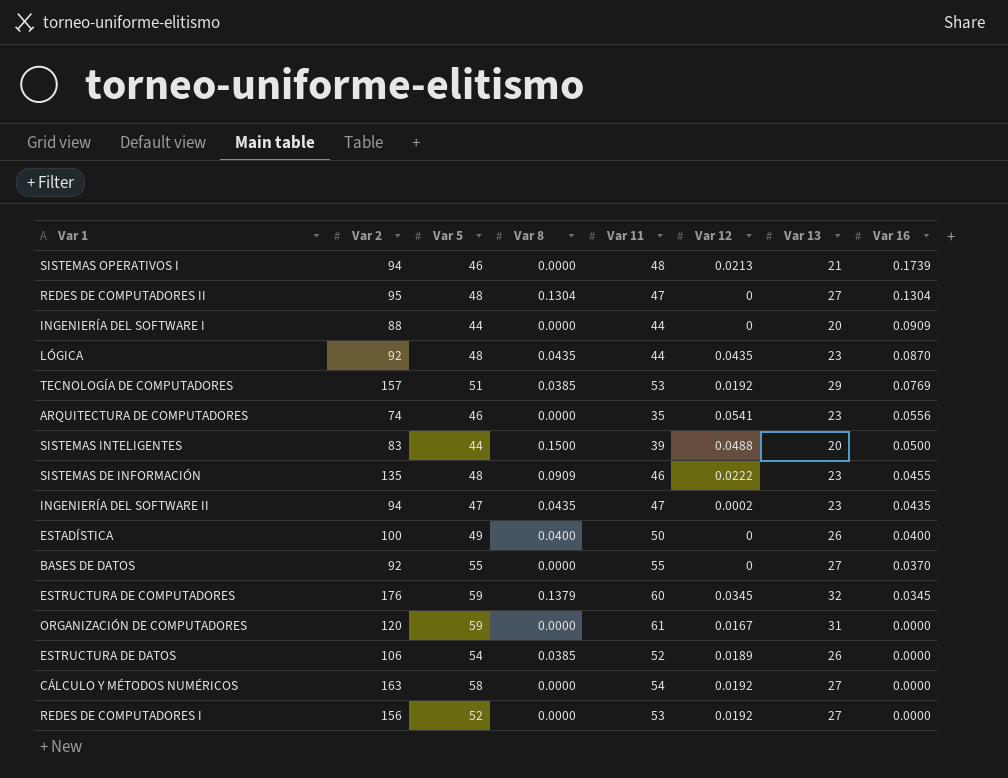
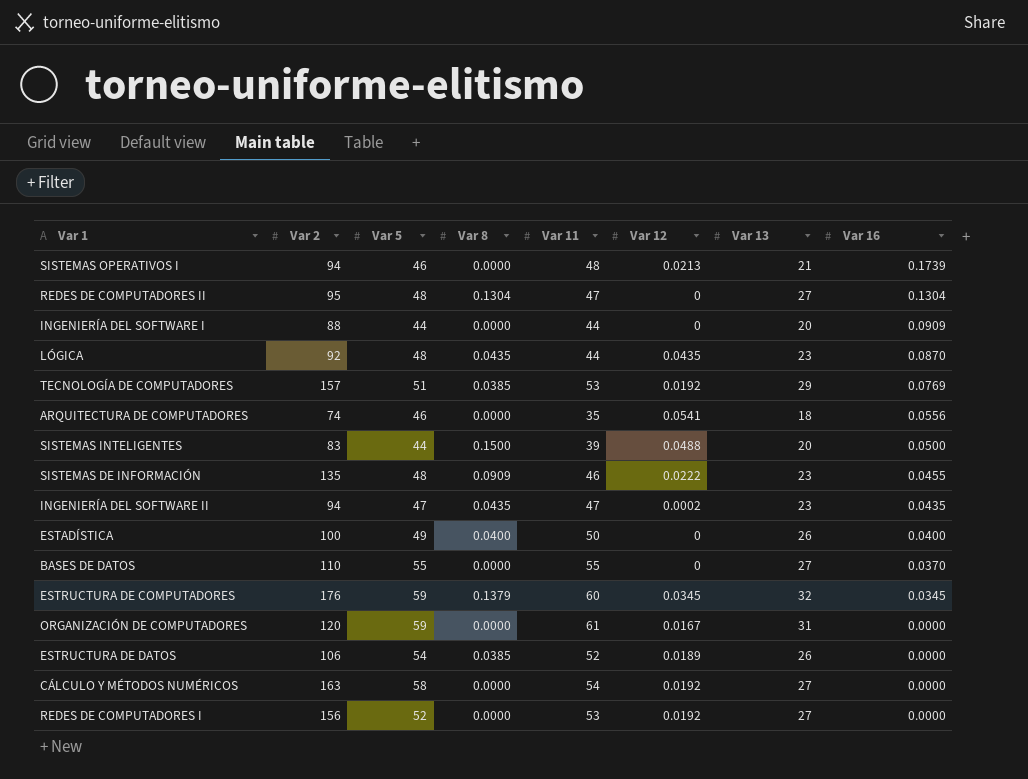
ARQUITECTURA DE COMPUTADORES | Var 13: 23 -> 18
BASES DE DATOS | Var 2: 92 -> 110

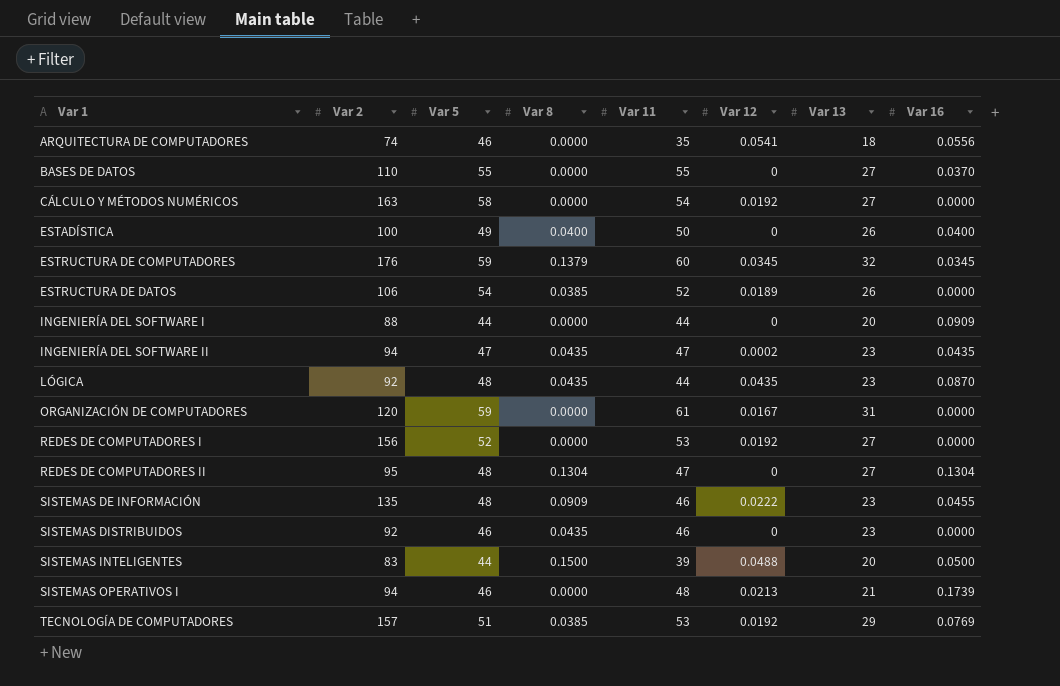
row order: Var 16 descending -> Var 1 ascending
row SISTEMAS DISTRIBUIDOS: none -> 92 | 46 | 0.0435 | 46 | 0 | 23 | 0.0000

